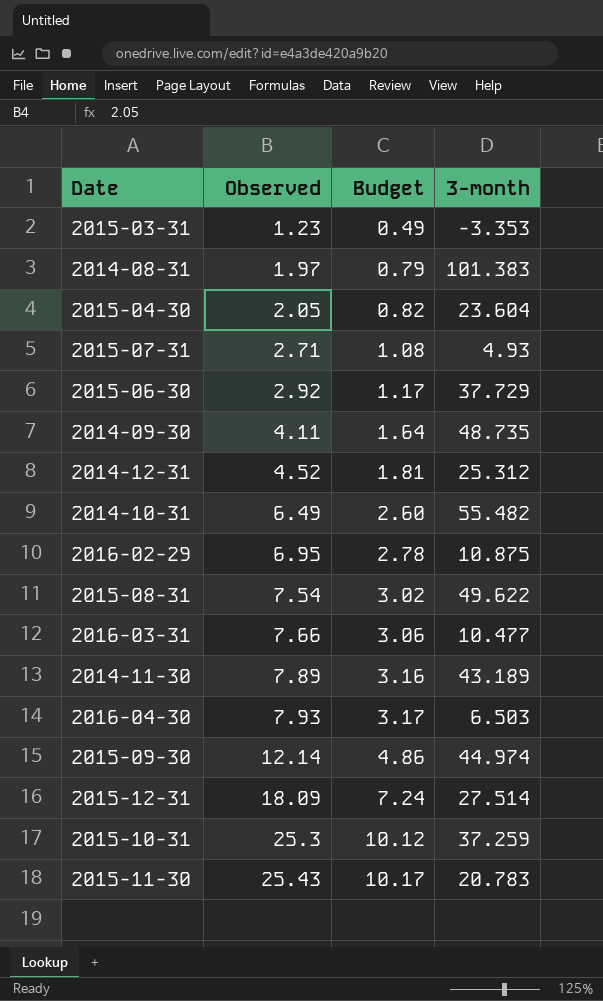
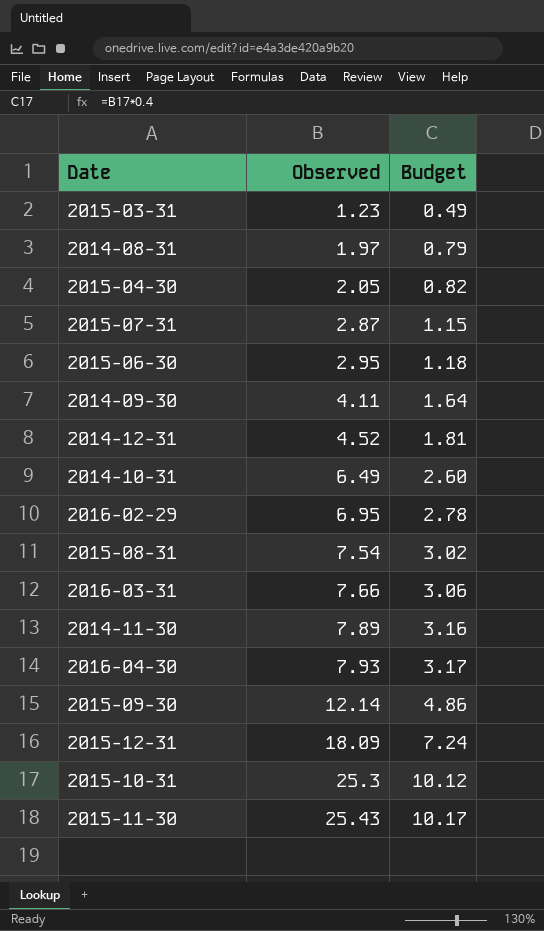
column 3-month | position: 4 -> none
2015-07-31 | Observed: 2.71 -> 2.87
2015-07-31 | Budget: 1.08 -> 1.15
2015-06-30 | Observed: 2.92 -> 2.95
2015-06-30 | Budget: 1.17 -> 1.18

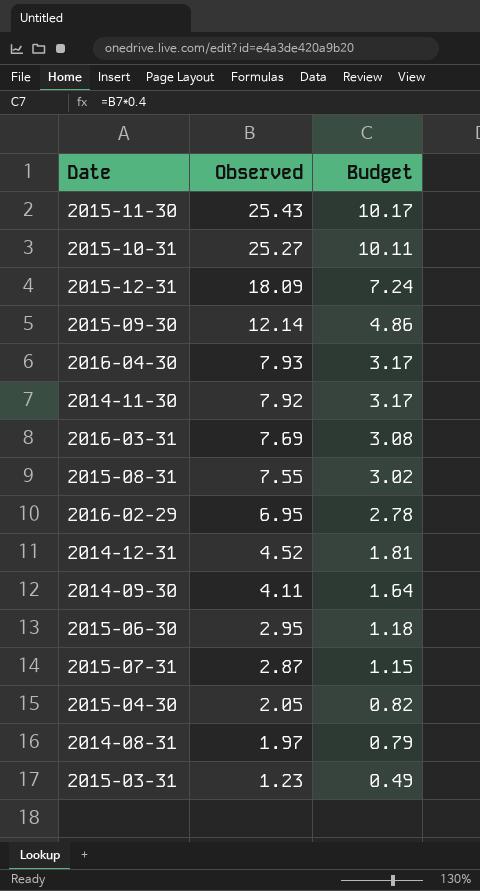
row order: Observed ascending -> Observed descending
row 2014-10-31: 6.49 | 2.60 -> none
2015-10-31 | Observed: 25.3 -> 25.27
2015-10-31 | Budget: 10.12 -> 10.11
2014-11-30 | Observed: 7.89 -> 7.92
2014-11-30 | Budget: 3.16 -> 3.17
2016-03-31 | Observed: 7.66 -> 7.69
2016-03-31 | Budget: 3.06 -> 3.08
2015-08-31 | Observed: 7.54 -> 7.55

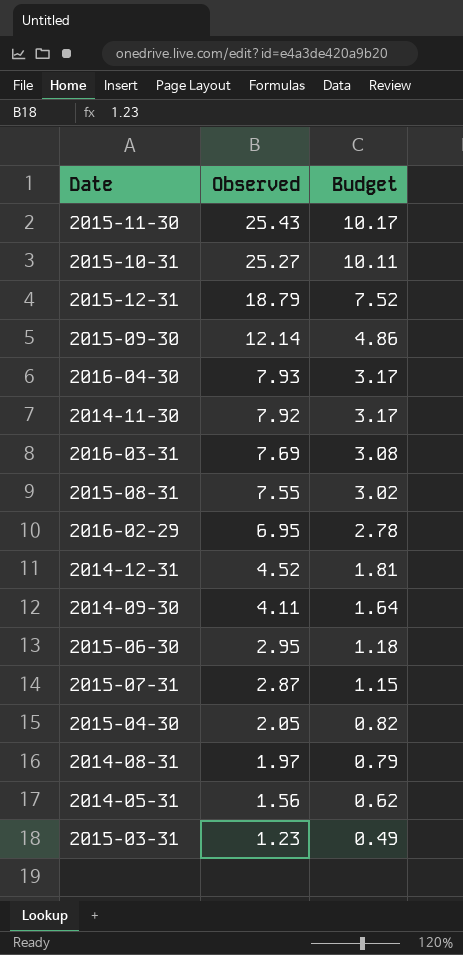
2015-12-31 | Observed: 18.09 -> 18.79
2015-12-31 | Budget: 7.24 -> 7.52
row 2014-05-31: none -> 1.56 | 0.62

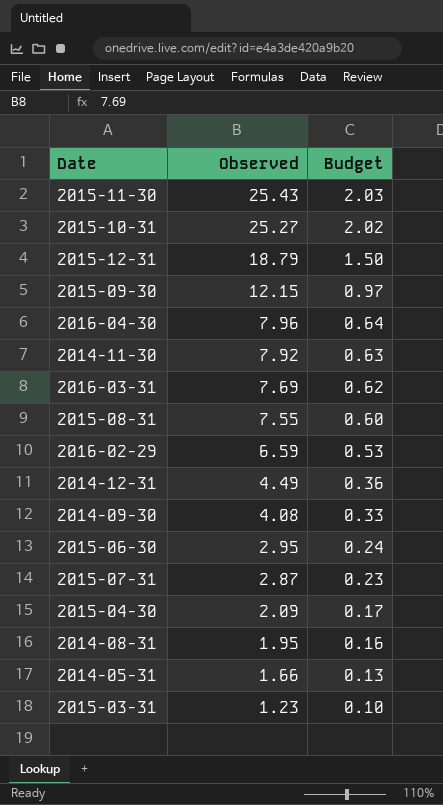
column Budget | formula: [Observed] * 0.4 -> [Observed] * 0.08
2015-09-30 | Observed: 12.14 -> 12.15
2016-04-30 | Observed: 7.93 -> 7.96
2016-02-29 | Observed: 6.95 -> 6.59
2014-12-31 | Observed: 4.52 -> 4.49
2014-09-30 | Observed: 4.11 -> 4.08
2015-04-30 | Observed: 2.05 -> 2.09
2014-08-31 | Observed: 1.97 -> 1.95
2014-05-31 | Observed: 1.56 -> 1.66

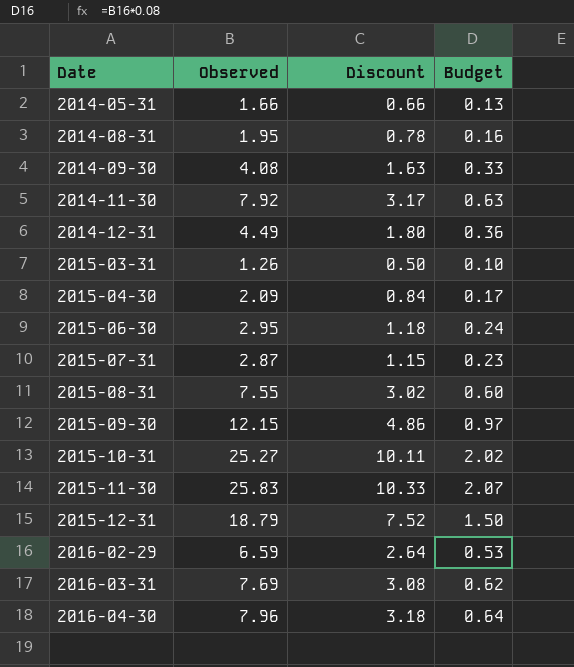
row order: Observed descending -> Date ascending
column Discount | formula: none -> [Observed] * 0.4
2015-03-31 | Observed: 1.23 -> 1.26
2015-11-30 | Observed: 25.43 -> 25.83
2015-11-30 | Budget: 2.03 -> 2.07

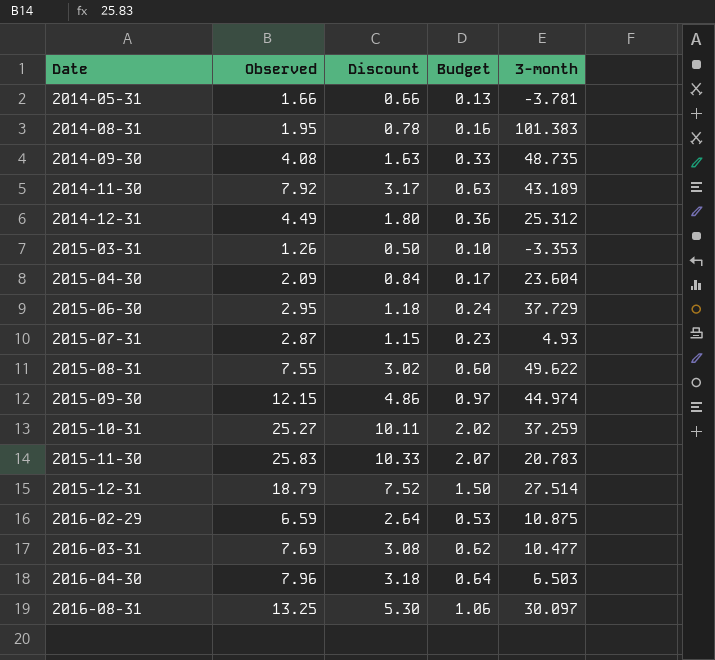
column 3-month | position: none -> 5
row 2016-08-31: none -> 13.25 | 5.30 | 1.06 | 30.097

